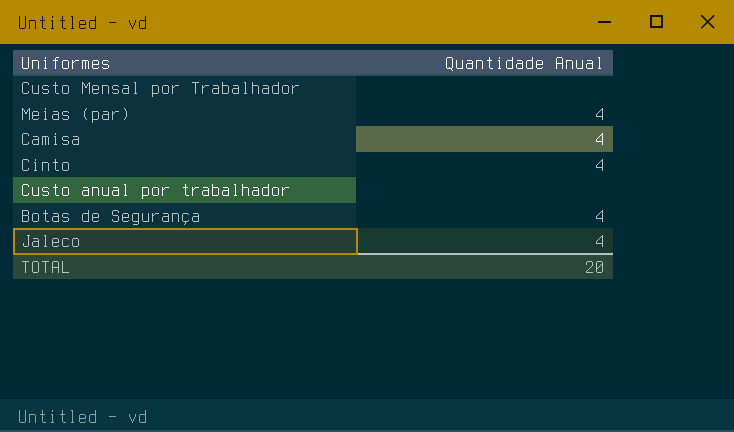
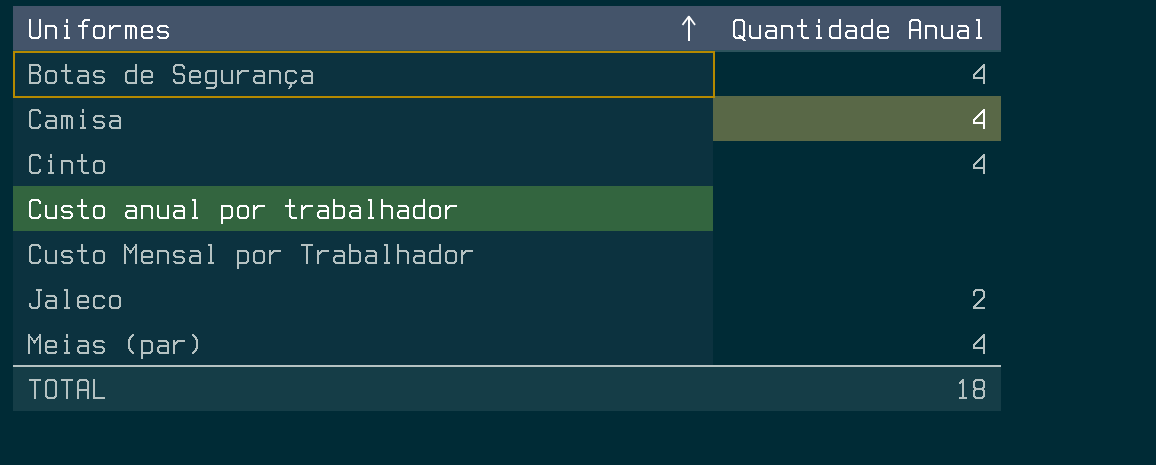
row order: none -> Uniformes ascending
Jaleco | Quantidade Anual: 4 -> 2
TOTAL | Quantidade Anual: 20 -> 18

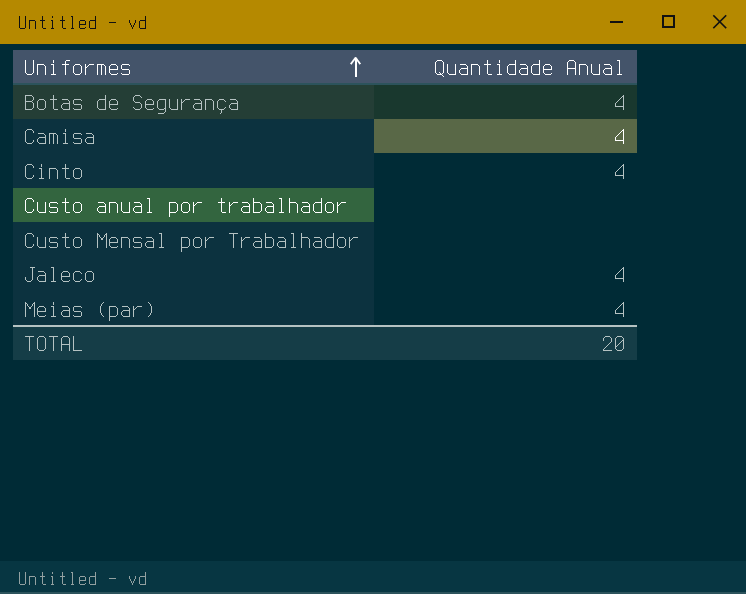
Jaleco | Quantidade Anual: 2 -> 4
TOTAL | Quantidade Anual: 18 -> 20

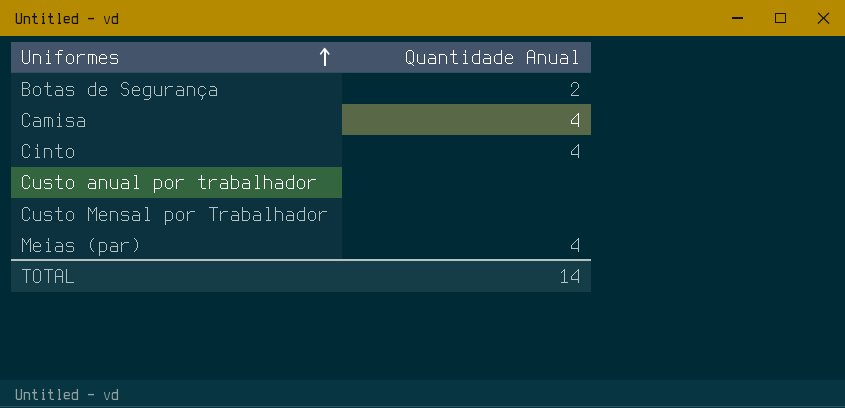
row Jaleco: 4 -> none
Botas de Segurança | Quantidade Anual: 4 -> 2
TOTAL | Quantidade Anual: 20 -> 14

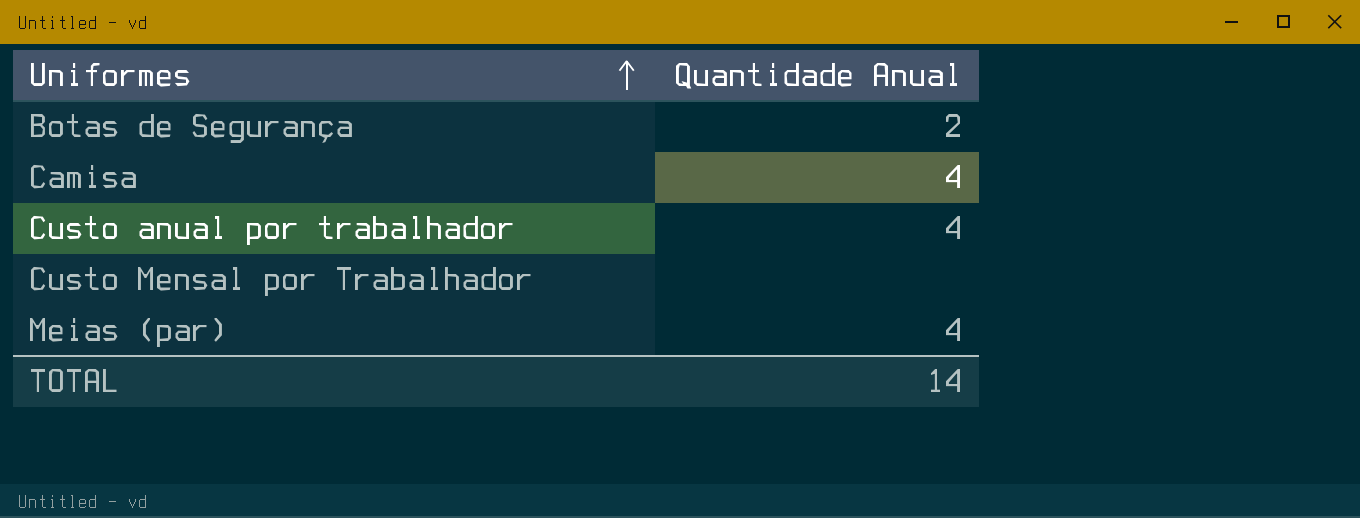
row Cinto: 4 -> none
Custo anual por trabalhador | Quantidade Anual: none -> 4

